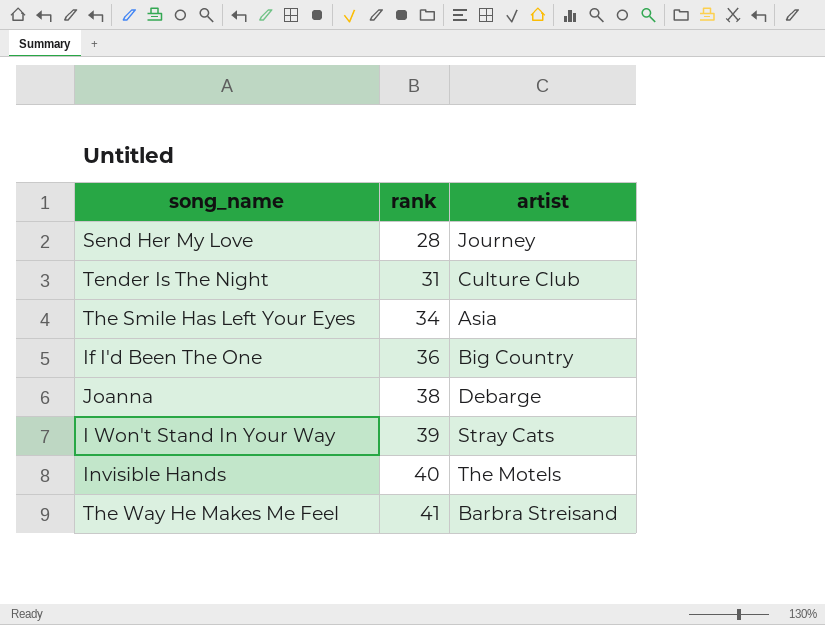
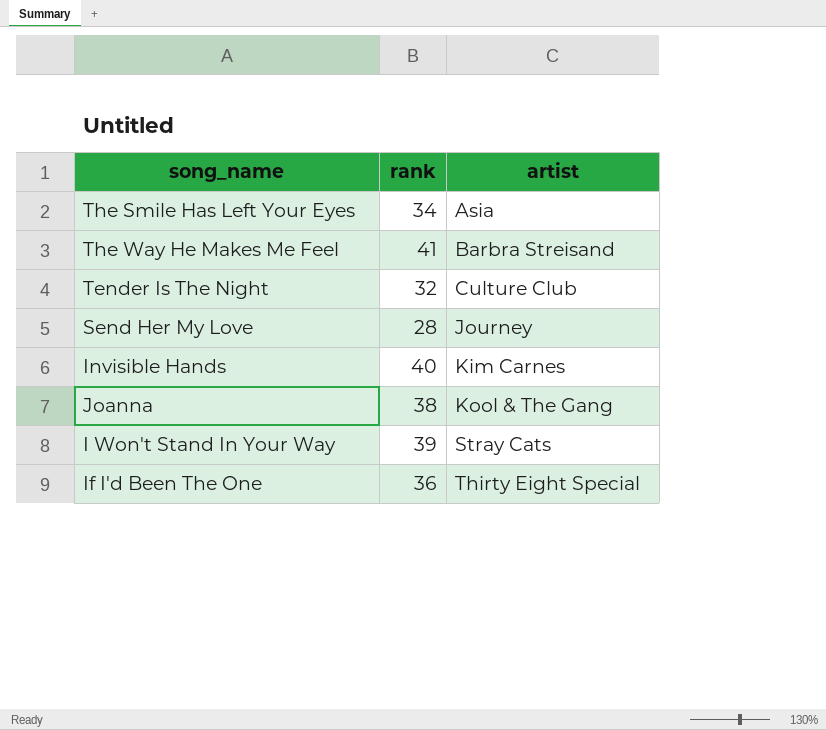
row order: rank ascending -> artist ascending
Tender Is The Night | rank: 31 -> 32
Invisible Hands | artist: The Motels -> Kim Carnes
Joanna | artist: Debarge -> Kool & The Gang
If I'd Been The One | artist: Big Country -> Thirty Eight Special

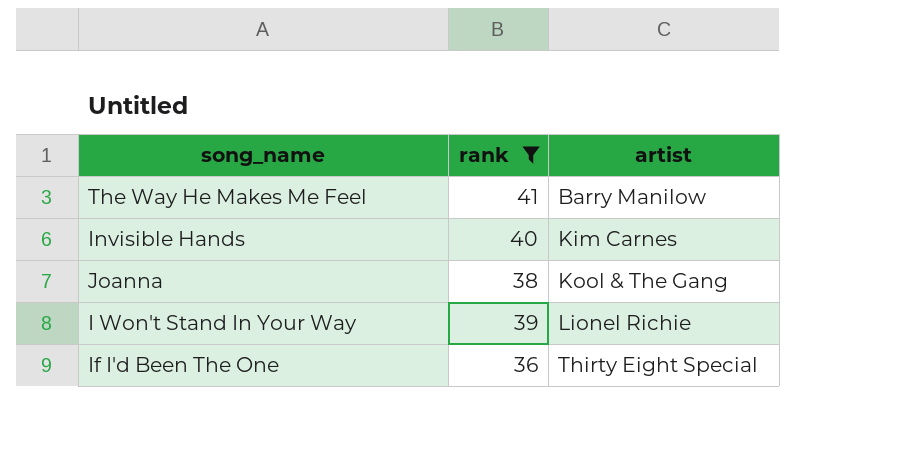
filter: none -> rank >= 36
The Way He Makes Me Feel | artist: Barbra Streisand -> Barry Manilow
I Won't Stand In Your Way | artist: Stray Cats -> Lionel Richie

